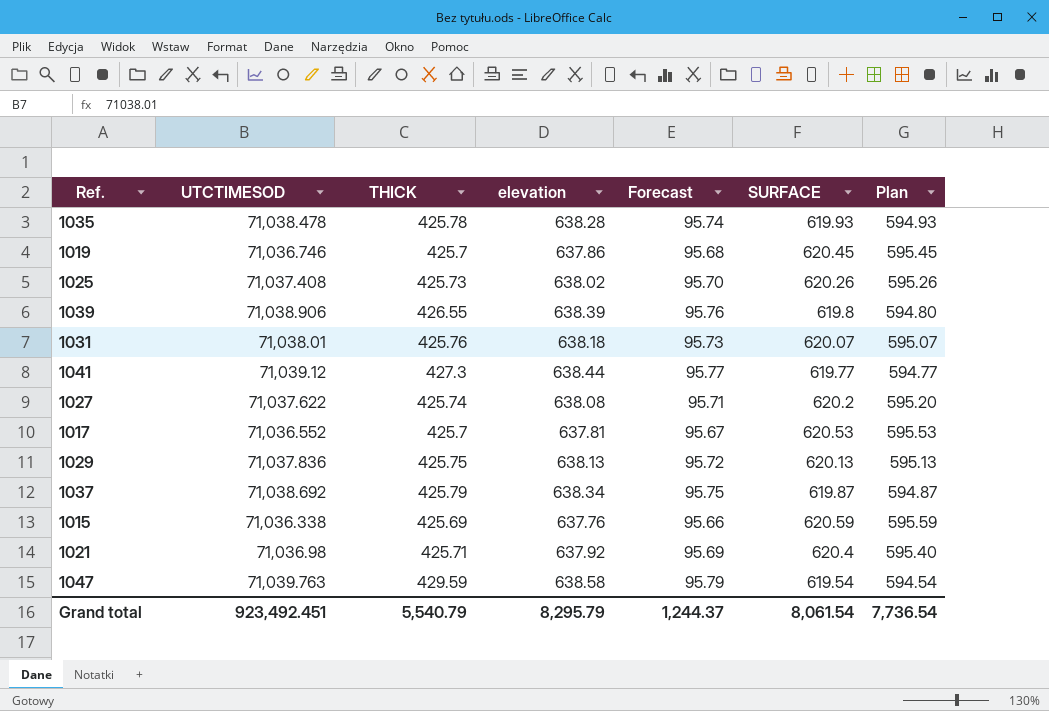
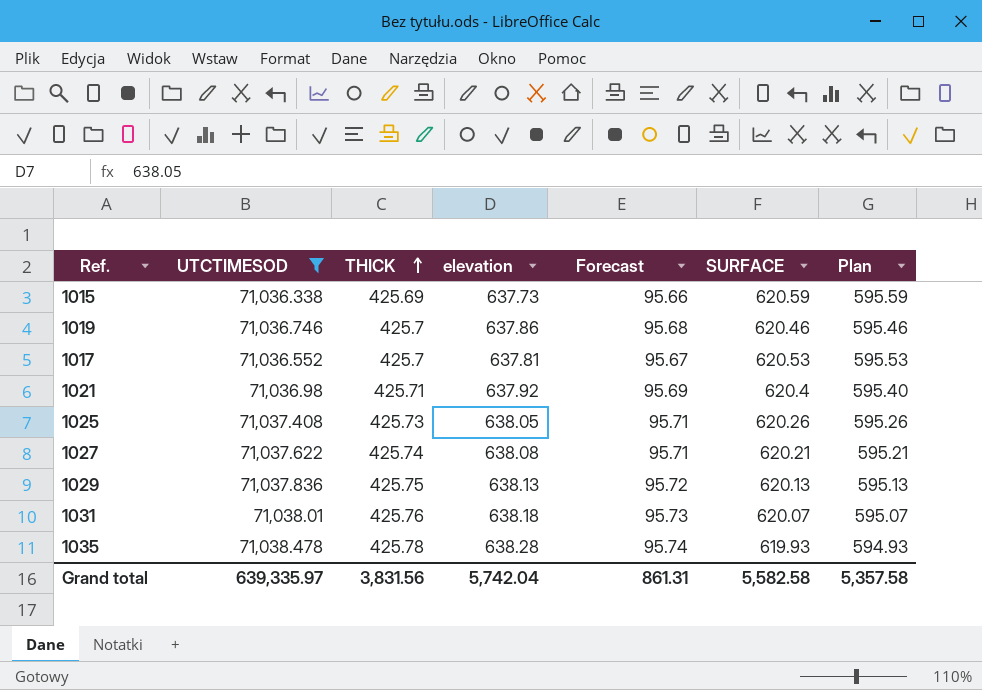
filter: none -> UTCTIMESOD <= 71,038.478
row order: none -> THICK ascending
1015 | elevation: 637.76 -> 637.73
1019 | SURFACE: 620.45 -> 620.46
1019 | Plan: 595.45 -> 595.46
1025 | elevation: 638.02 -> 638.05
1025 | Forecast: 95.70 -> 95.71
1027 | SURFACE: 620.2 -> 620.21
1027 | Plan: 595.20 -> 595.21
Grand total | UTCTIMESOD: 923,492.451 -> 639,335.97
Grand total | THICK: 5,540.79 -> 3,831.56
Grand total | elevation: 8,295.79 -> 5,742.04
Grand total | Forecast: 1,244.37 -> 861.31
Grand total | SURFACE: 8,061.54 -> 5,582.58
Grand total | Plan: 7,736.54 -> 5,357.58

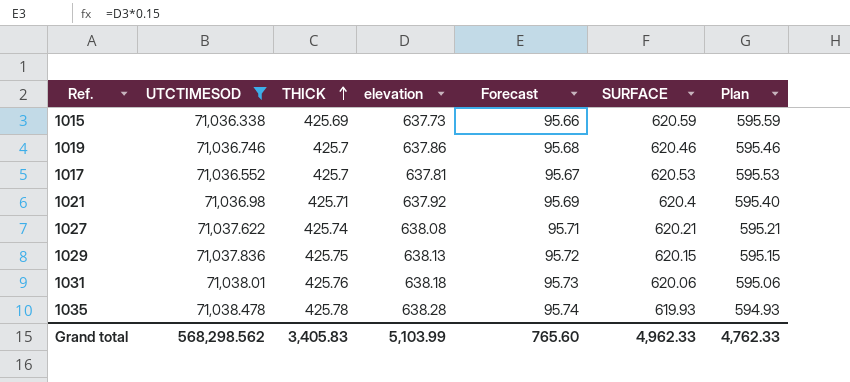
row 1025: 71,037.408 | 425.73 | 638.05 | 95.71 | 620.26 | 595.26 -> none
1029 | SURFACE: 620.13 -> 620.15
1029 | Plan: 595.13 -> 595.15
1031 | SURFACE: 620.07 -> 620.06
1031 | Plan: 595.07 -> 595.06
Grand total | UTCTIMESOD: 639,335.97 -> 568,298.562
Grand total | THICK: 3,831.56 -> 3,405.83
Grand total | elevation: 5,742.04 -> 5,103.99
Grand total | Forecast: 861.31 -> 765.60
Grand total | SURFACE: 5,582.58 -> 4,962.33
Grand total | Plan: 5,357.58 -> 4,762.33

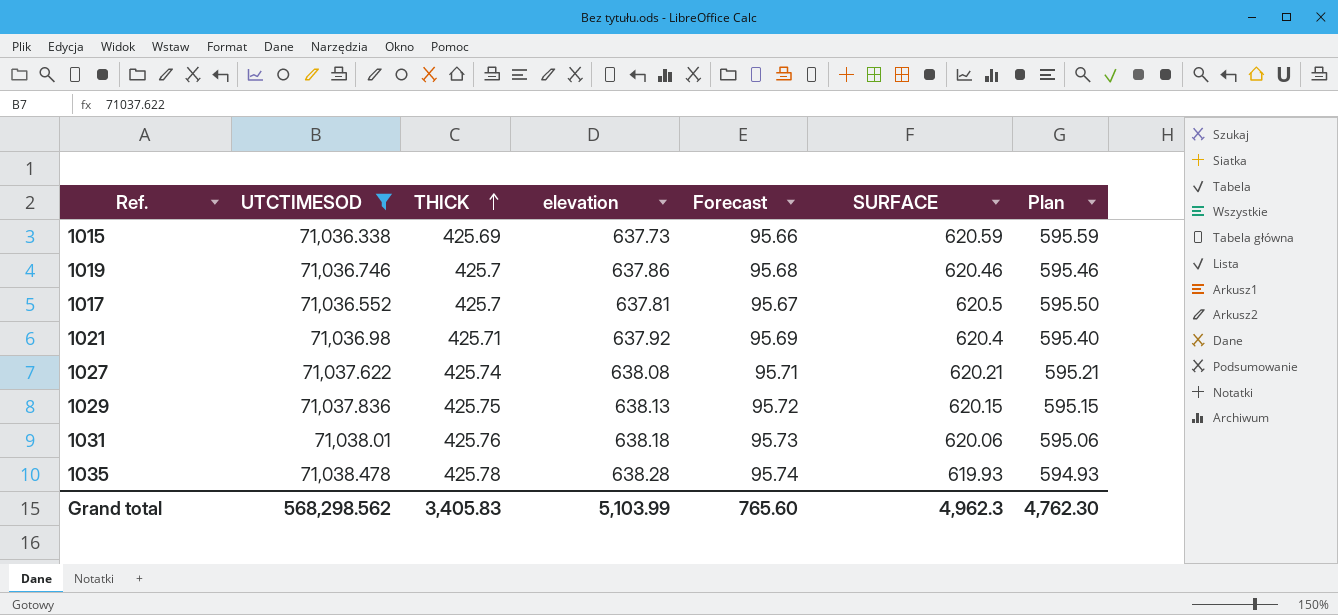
1017 | SURFACE: 620.53 -> 620.5
1017 | Plan: 595.53 -> 595.50
Grand total | SURFACE: 4,962.33 -> 4,962.3
Grand total | Plan: 4,762.33 -> 4,762.30

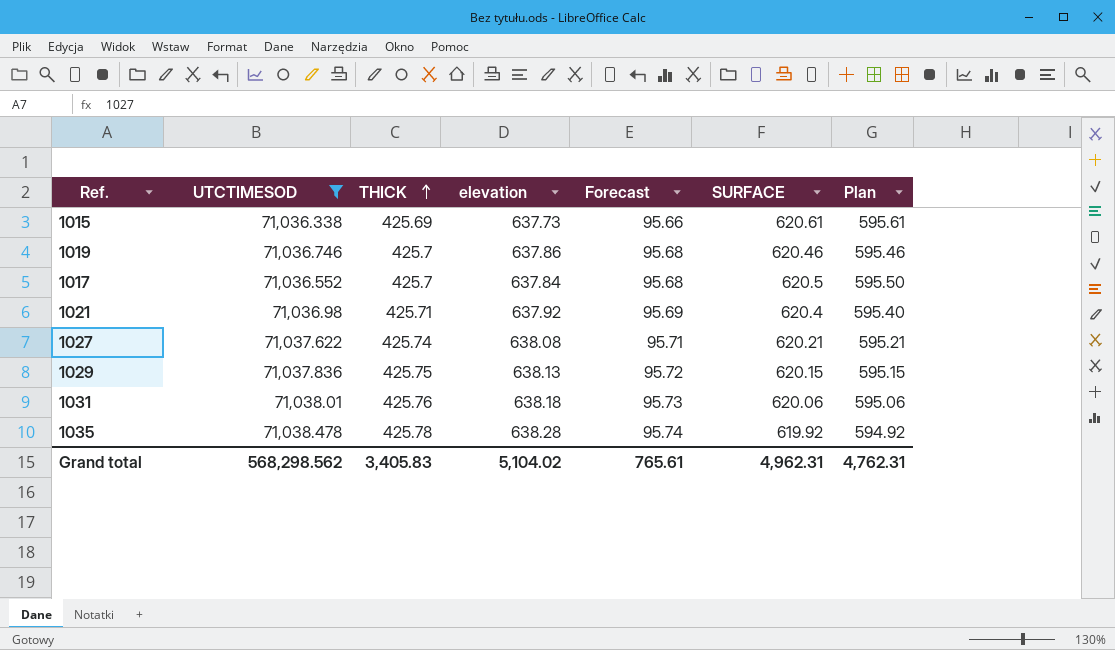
1015 | SURFACE: 620.59 -> 620.61
1015 | Plan: 595.59 -> 595.61
1017 | elevation: 637.81 -> 637.84
1017 | Forecast: 95.67 -> 95.68
1035 | SURFACE: 619.93 -> 619.92
1035 | Plan: 594.93 -> 594.92
Grand total | elevation: 5,103.99 -> 5,104.02
Grand total | Forecast: 765.60 -> 765.61
Grand total | SURFACE: 4,962.3 -> 4,962.31
Grand total | Plan: 4,762.30 -> 4,762.31

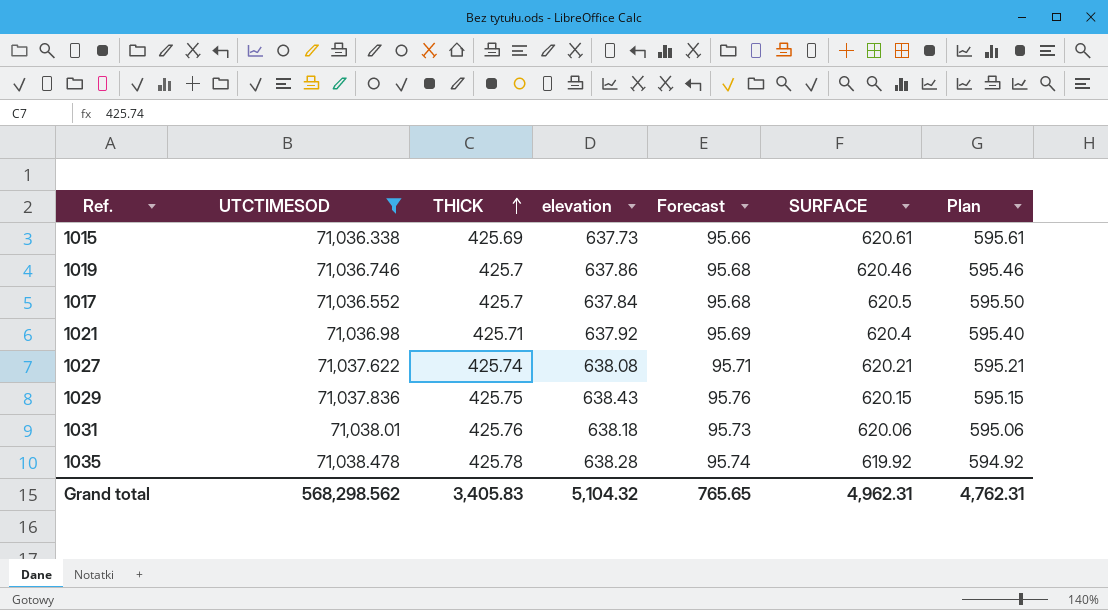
1029 | elevation: 638.13 -> 638.43
1029 | Forecast: 95.72 -> 95.76
Grand total | elevation: 5,104.02 -> 5,104.32
Grand total | Forecast: 765.61 -> 765.65

